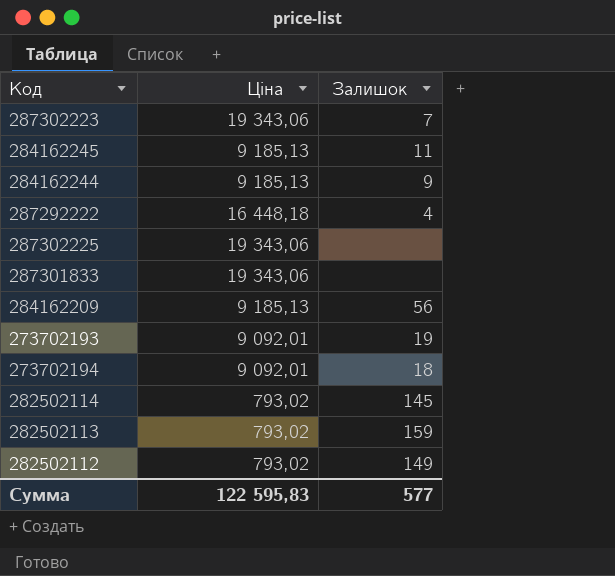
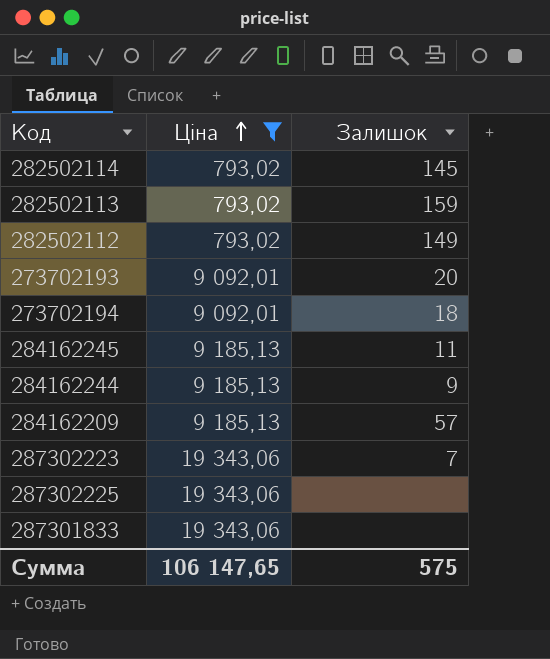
filter: none -> Ціна != 16 448,18
row order: none -> Ціна ascending
273702193 | Залишок: 19 -> 20
284162209 | Залишок: 56 -> 57
Сумма | Ціна: 122 595,83 -> 106 147,65
Сумма | Залишок: 577 -> 575

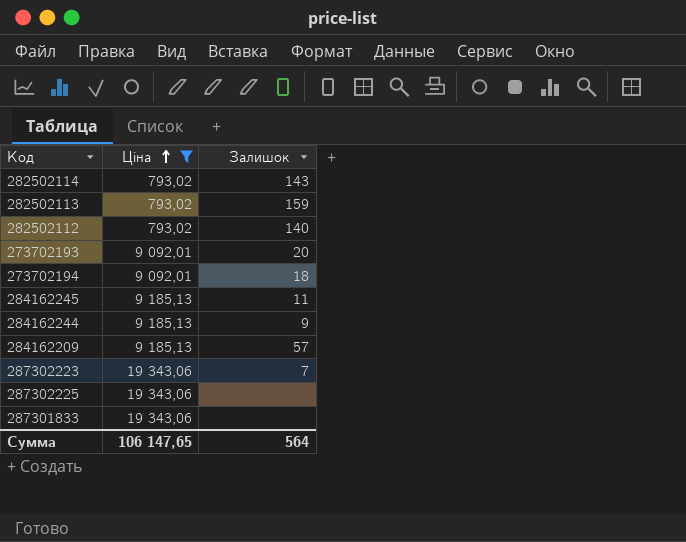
282502114 | Залишок: 145 -> 143
282502112 | Залишок: 149 -> 140
Сумма | Залишок: 575 -> 564

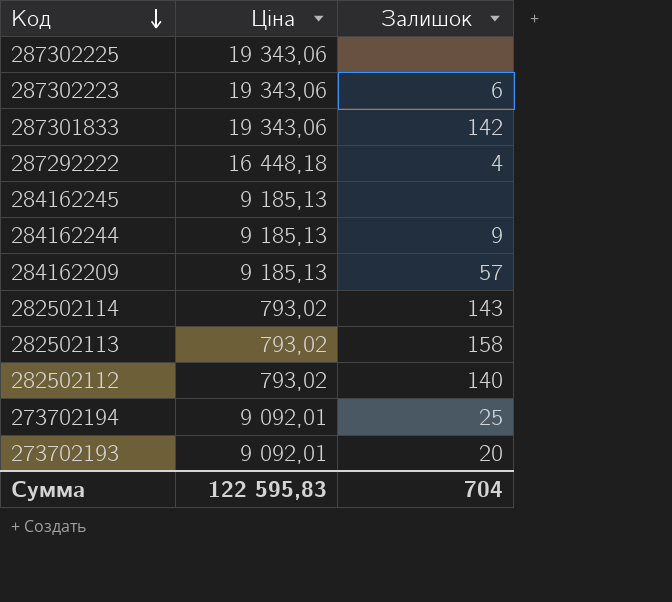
filter: Ціна != 16 448,18 -> none
row order: Ціна ascending -> Код descending
287302223 | Залишок: 7 -> 6
287301833 | Залишок: none -> 142
284162245 | Залишок: 11 -> none
282502113 | Залишок: 159 -> 158
273702194 | Залишок: 18 -> 25
Сумма | Ціна: 106 147,65 -> 122 595,83
Сумма | Залишок: 564 -> 704

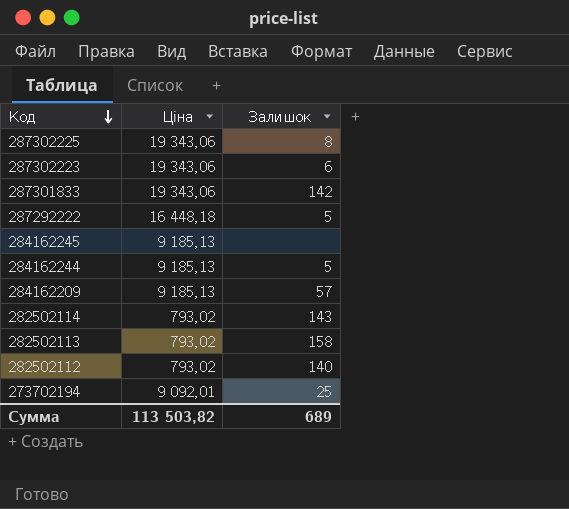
row 273702193: 9 092,01 | 20 -> none
287302225 | Залишок: none -> 8
287292222 | Залишок: 4 -> 5
284162244 | Залишок: 9 -> 5
Сумма | Ціна: 122 595,83 -> 113 503,82
Сумма | Залишок: 704 -> 689

